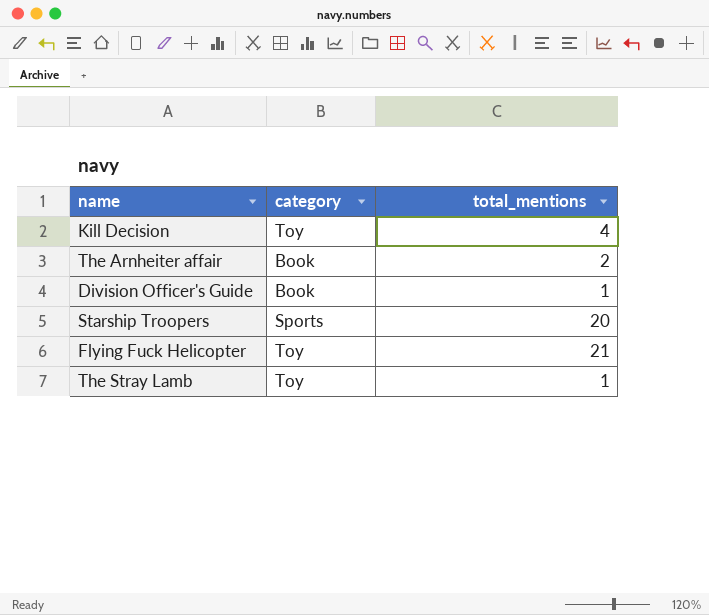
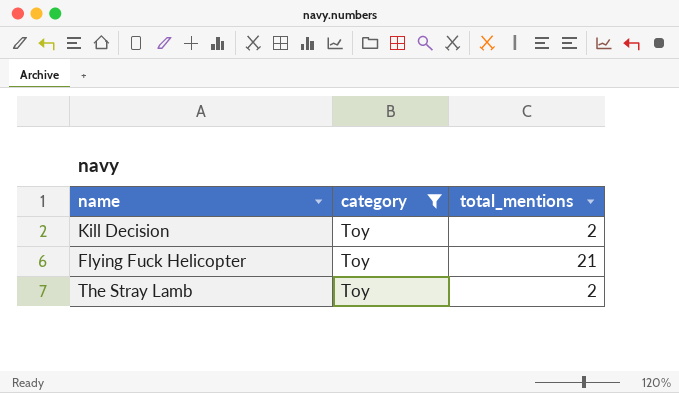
filter: none -> category = Toy
Kill Decision | total_mentions: 4 -> 2
The Stray Lamb | total_mentions: 1 -> 2

